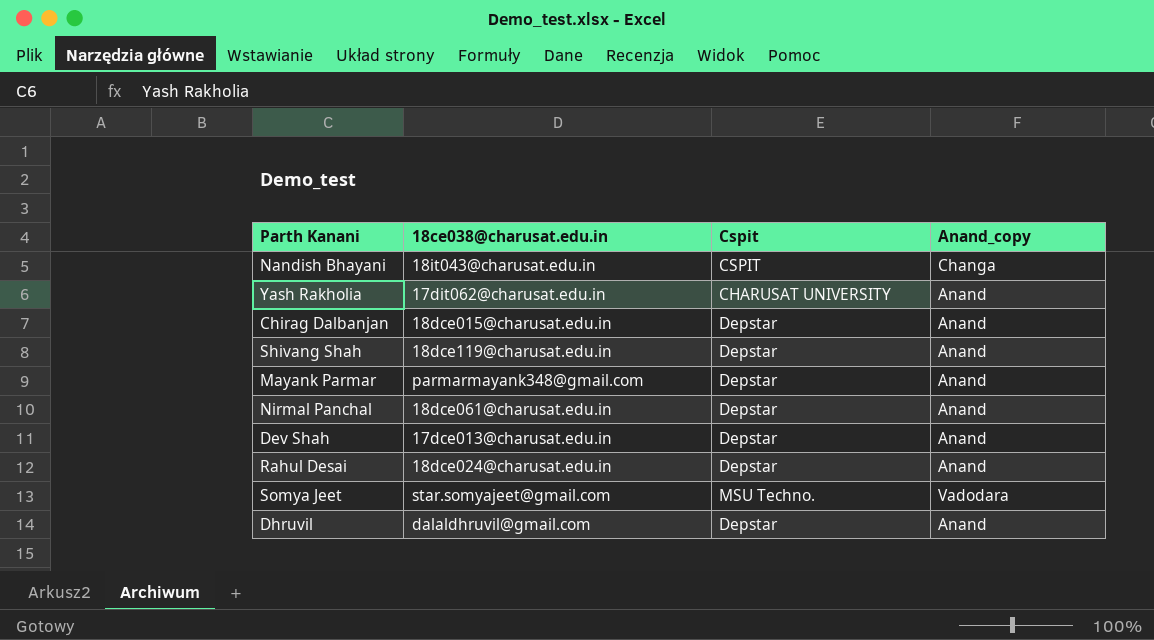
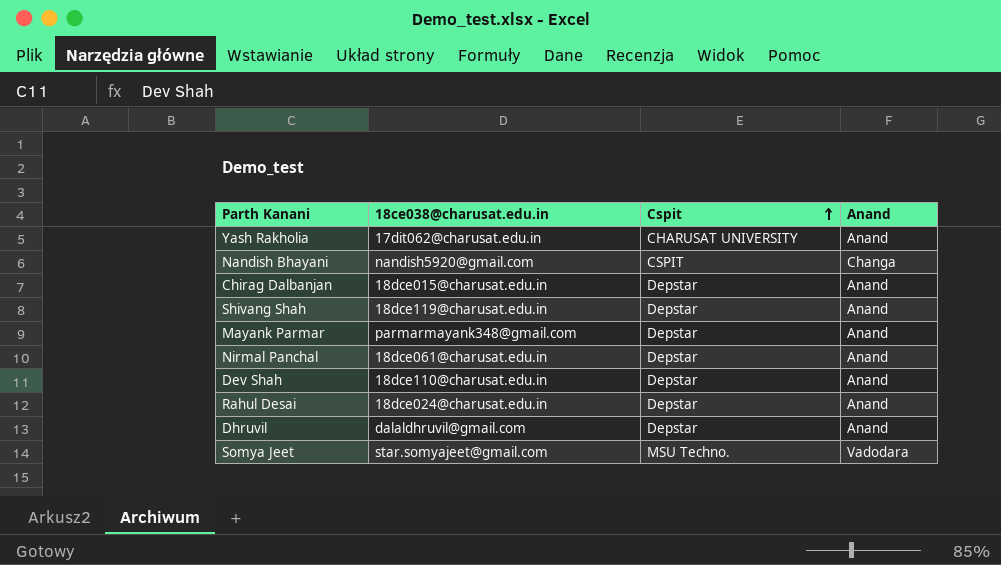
row order: none -> Cspit ascending
column name: Anand_copy -> Anand
Nandish Bhayani | 18ce038@charusat.edu.in: 18it043@charusat.edu.in -> nandish5920@gmail.com
Dev Shah | 18ce038@charusat.edu.in: 17dce013@charusat.edu.in -> 18dce110@charusat.edu.in

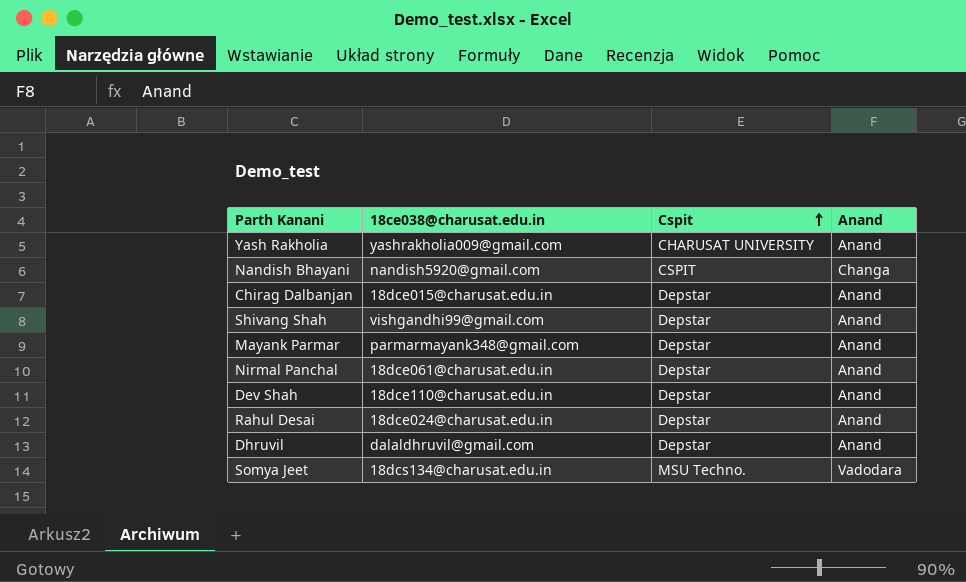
Yash Rakholia | 18ce038@charusat.edu.in: 17dit062@charusat.edu.in -> yashrakholia009@gmail.com
Shivang Shah | 18ce038@charusat.edu.in: 18dce119@charusat.edu.in -> vishgandhi99@gmail.com
Somya Jeet | 18ce038@charusat.edu.in: star.somyajeet@gmail.com -> 18dcs134@charusat.edu.in

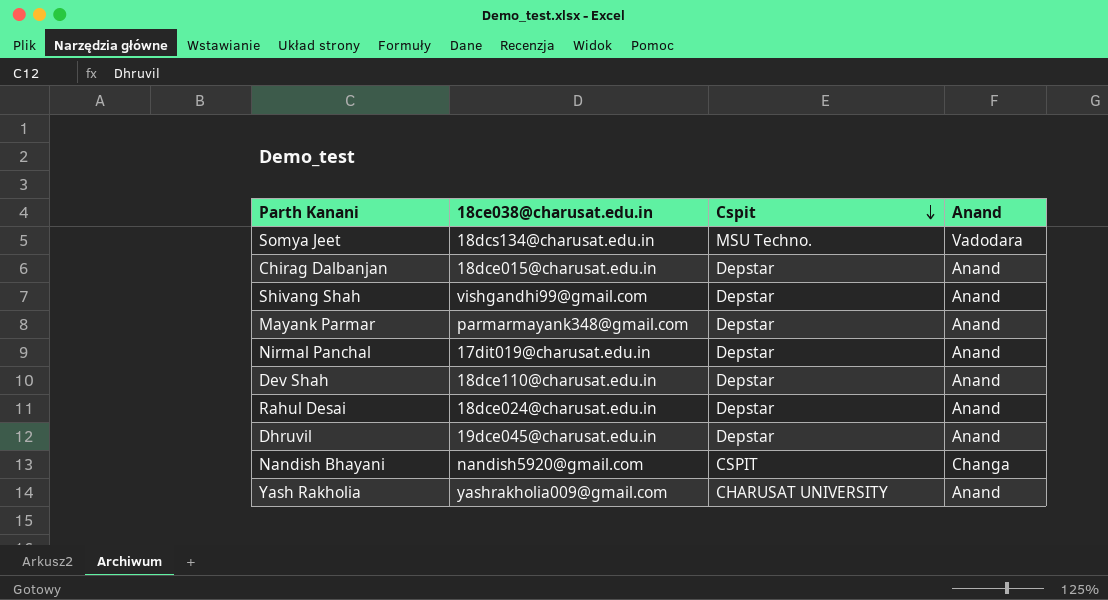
row order: Cspit ascending -> Cspit descending
Nirmal Panchal | 18ce038@charusat.edu.in: 18dce061@charusat.edu.in -> 17dit019@charusat.edu.in
Dhruvil | 18ce038@charusat.edu.in: dalaldhruvil@gmail.com -> 19dce045@charusat.edu.in

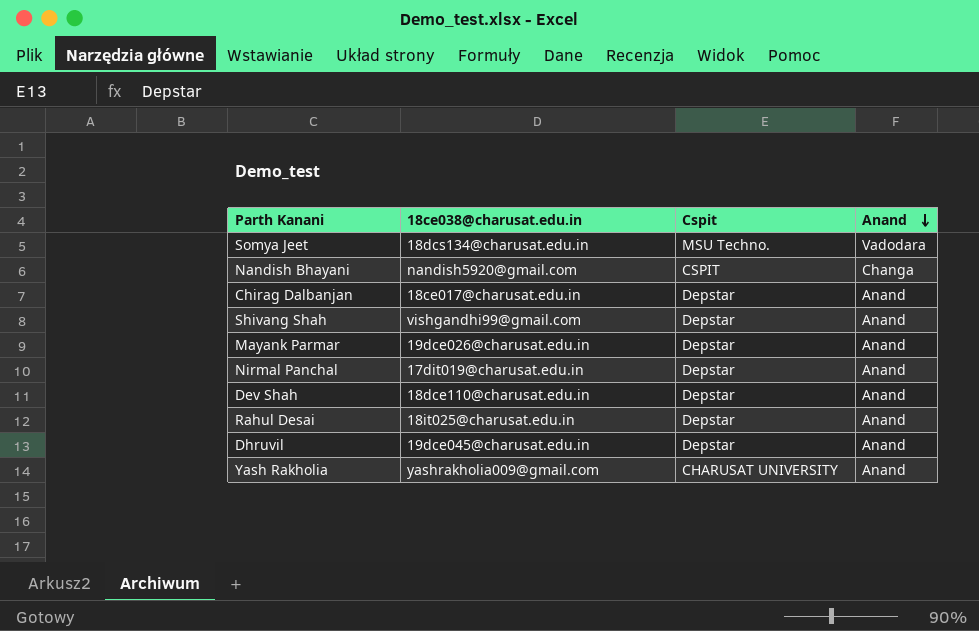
row order: Cspit descending -> Anand descending
Chirag Dalbanjan | 18ce038@charusat.edu.in: 18dce015@charusat.edu.in -> 18ce017@charusat.edu.in
Mayank Parmar | 18ce038@charusat.edu.in: parmarmayank348@gmail.com -> 19dce026@charusat.edu.in
Rahul Desai | 18ce038@charusat.edu.in: 18dce024@charusat.edu.in -> 18it025@charusat.edu.in

